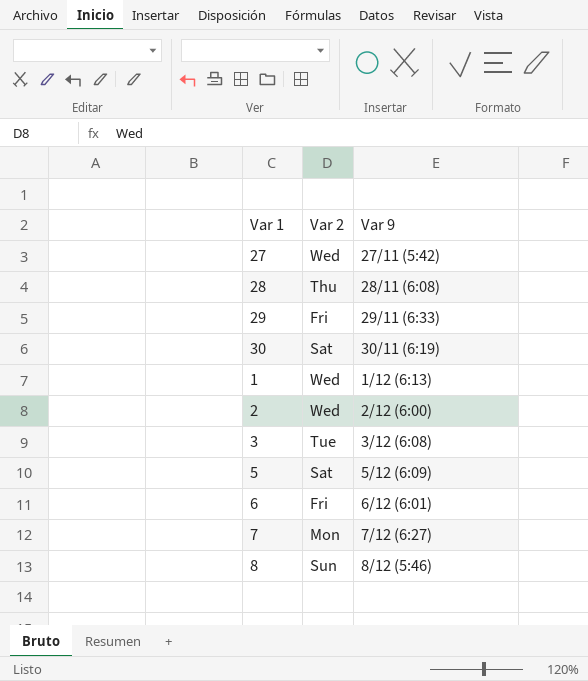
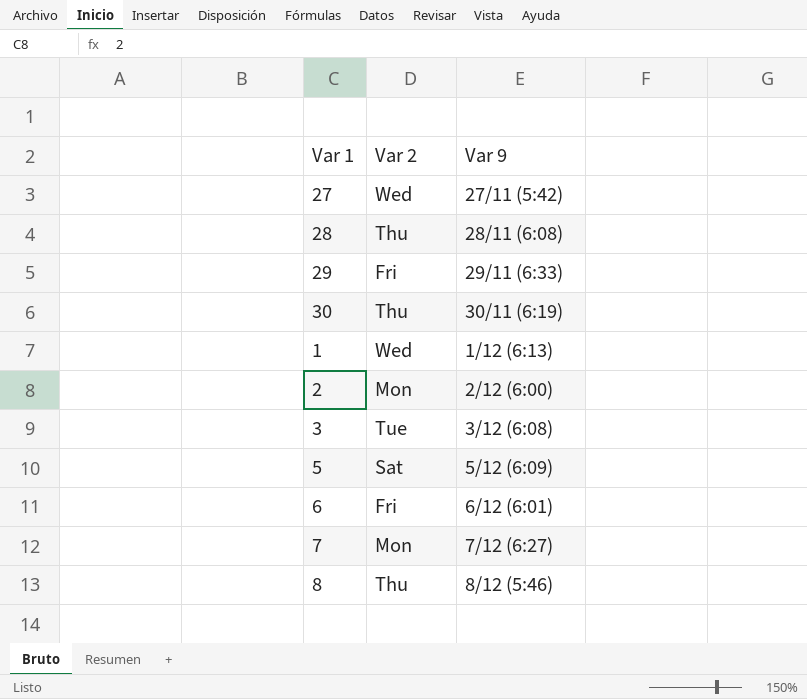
30 | Var 2: Sat -> Thu
2 | Var 2: Wed -> Mon
8 | Var 2: Sun -> Thu

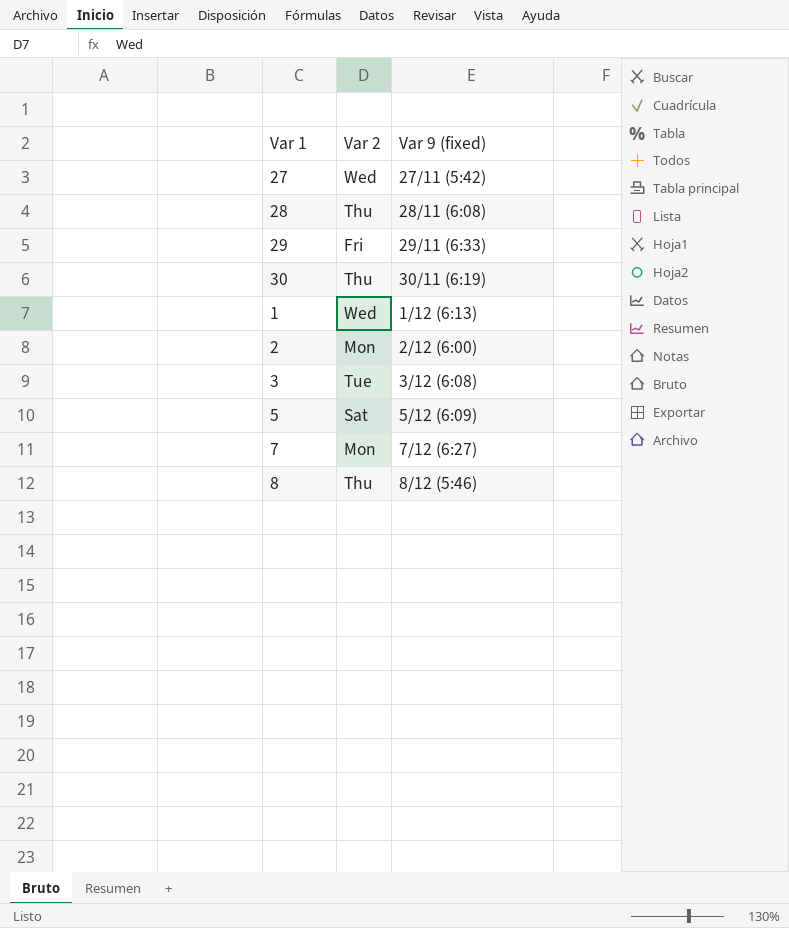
column name: Var 9 -> Var 9 (fixed)
row 6: Fri | 6/12 (6:01) -> none

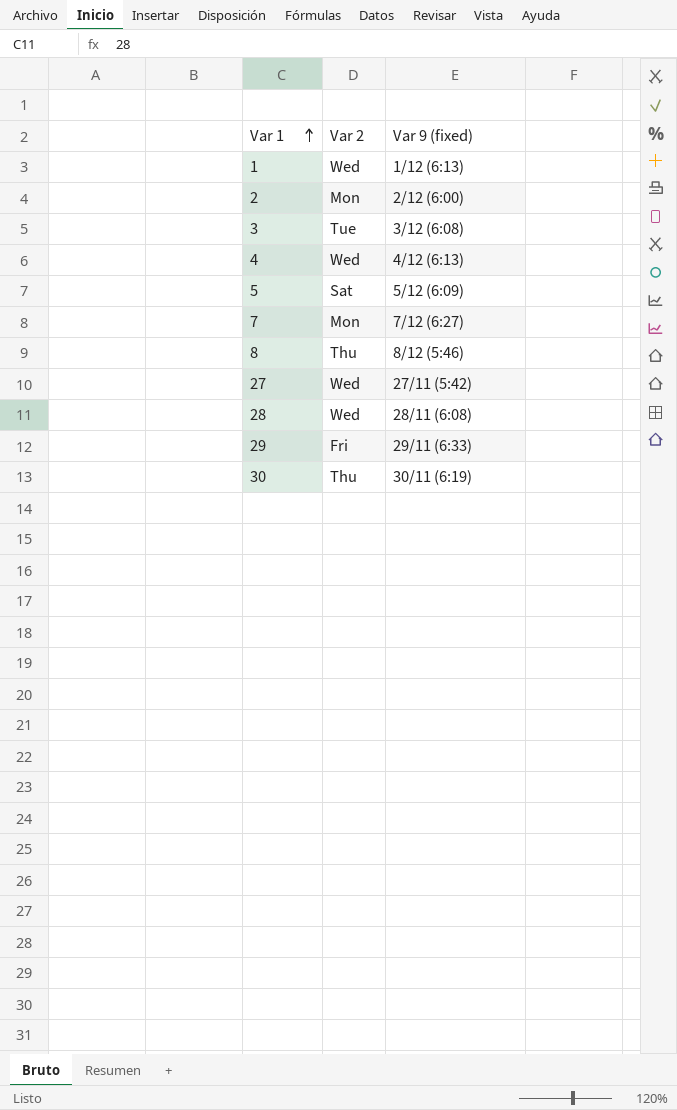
row order: none -> Var 1 ascending
row 4: none -> Wed | 4/12 (6:13)
28 | Var 2: Thu -> Wed

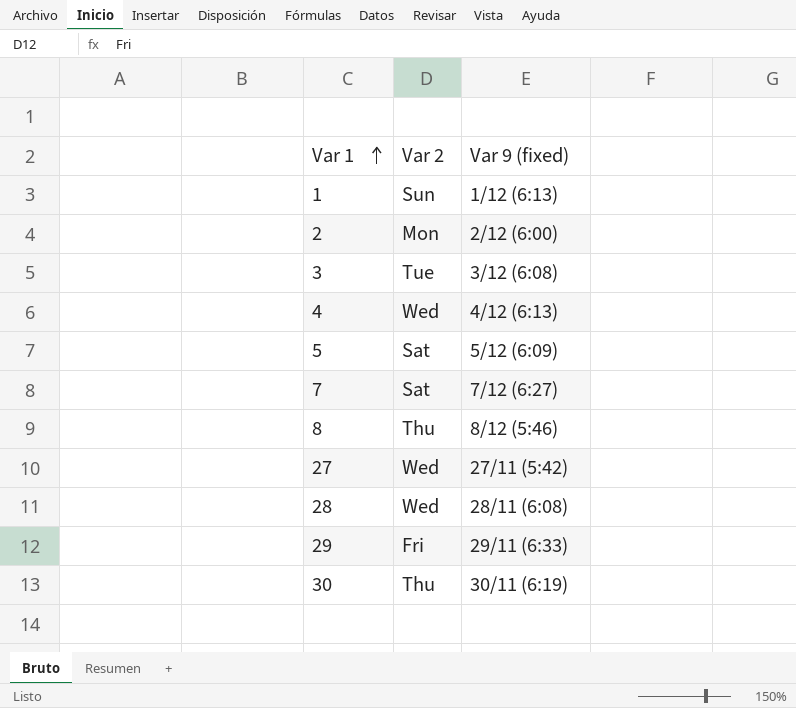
1 | Var 2: Wed -> Sun
7 | Var 2: Mon -> Sat

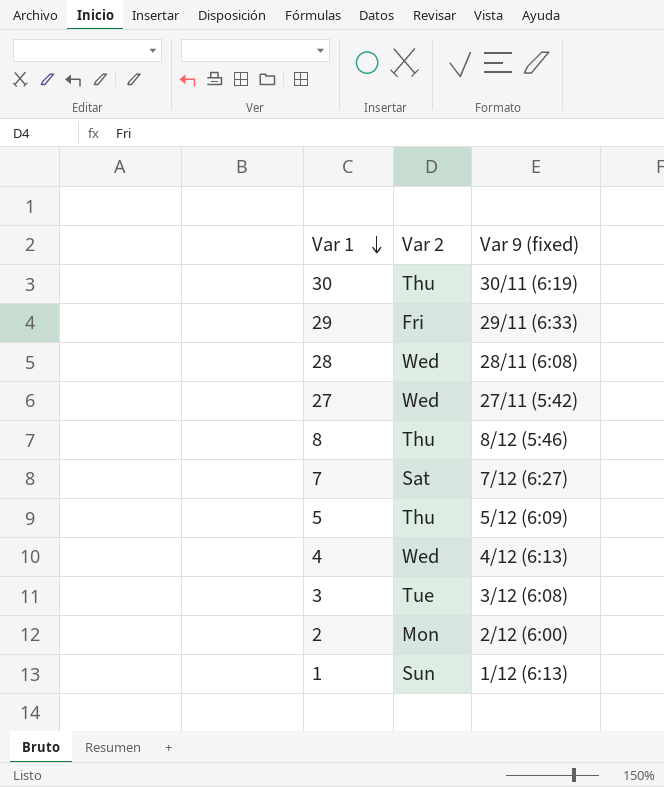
row order: Var 1 ascending -> Var 1 descending
5 | Var 2: Sat -> Thu

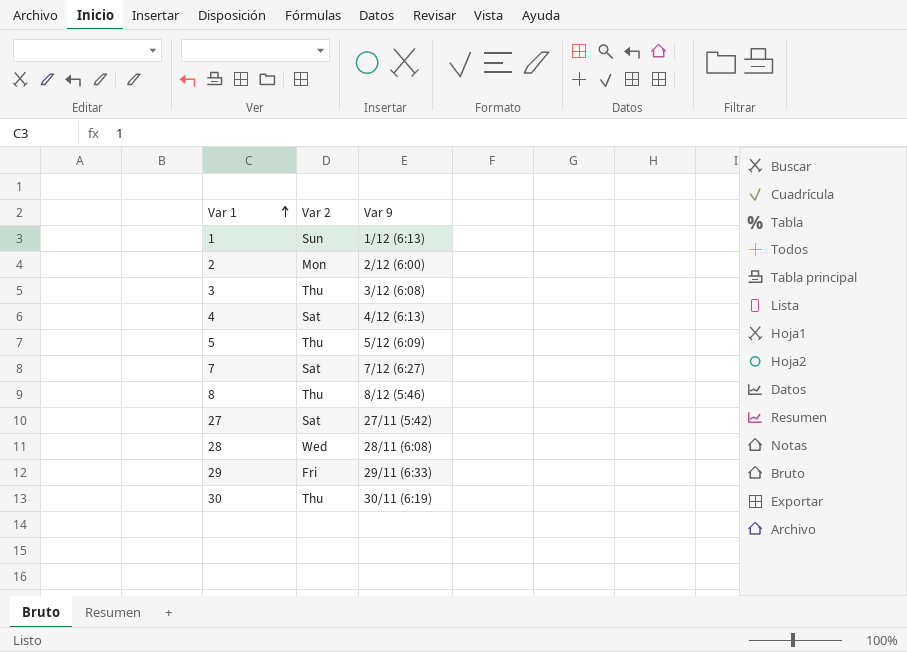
row order: Var 1 descending -> Var 1 ascending
column name: Var 9 (fixed) -> Var 9
3 | Var 2: Tue -> Thu
4 | Var 2: Wed -> Sat
27 | Var 2: Wed -> Sat

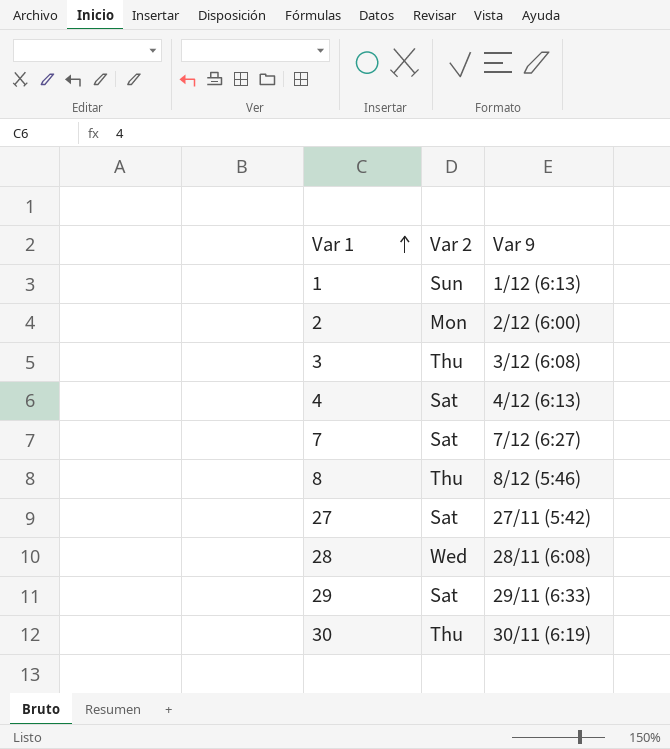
row 5: Thu | 5/12 (6:09) -> none
29 | Var 2: Fri -> Sat

